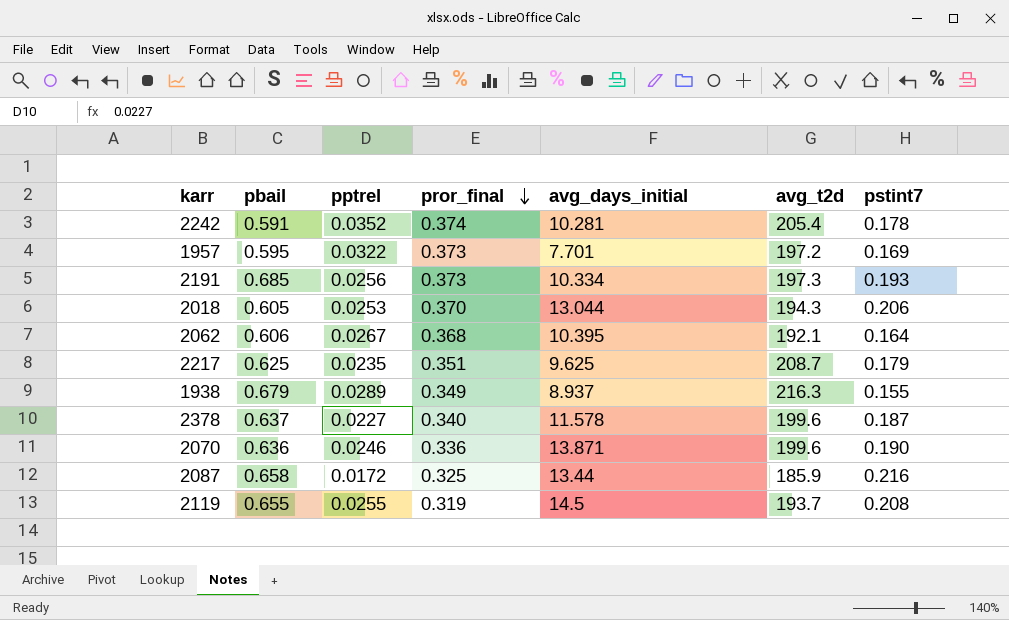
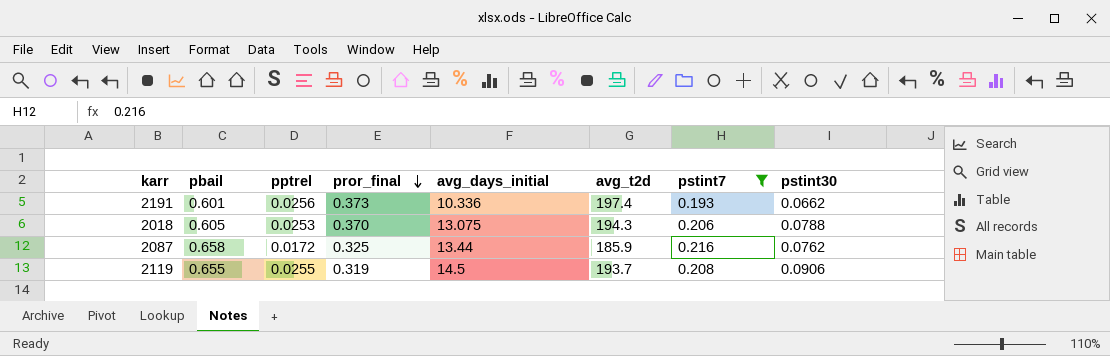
filter: none -> pstint7 >= 0.193
column pstint30 | position: none -> 8
2191 | pbail: 0.685 -> 0.601
2191 | avg_days_initial: 10.334 -> 10.336
2191 | avg_t2d: 197.3 -> 197.4
2018 | avg_days_initial: 13.044 -> 13.075

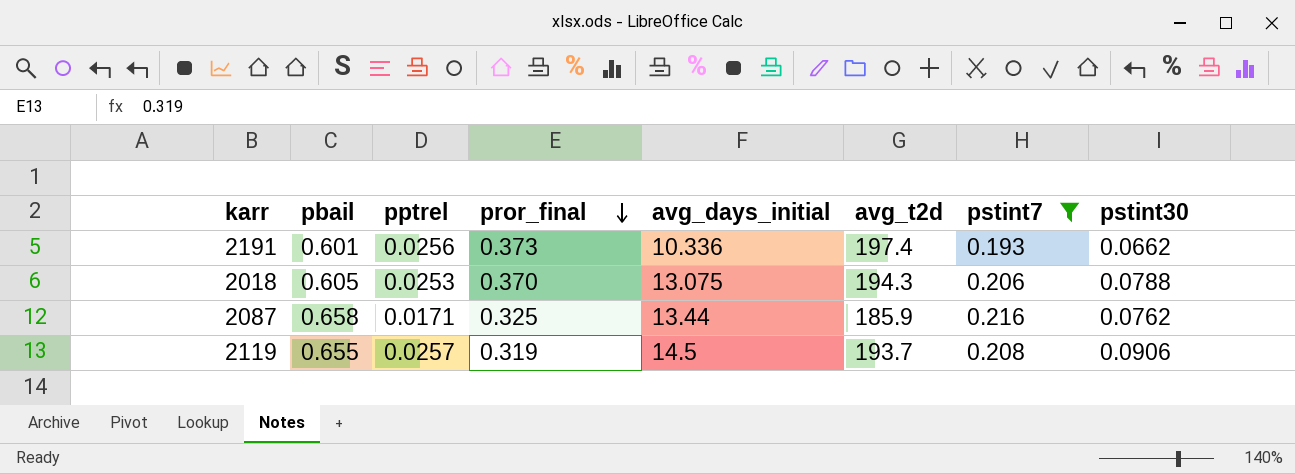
2087 | pptrel: 0.0172 -> 0.0171
2119 | pptrel: 0.0255 -> 0.0257

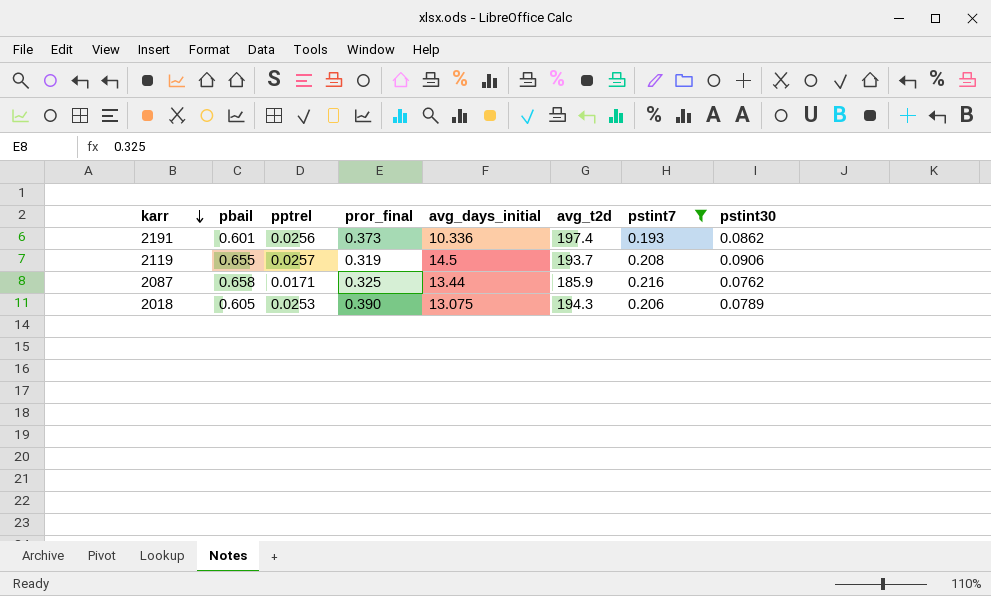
row order: pror_final descending -> karr descending
2191 | pstint30: 0.0662 -> 0.0862
2018 | pror_final: 0.370 -> 0.390
2018 | pstint30: 0.0788 -> 0.0789

